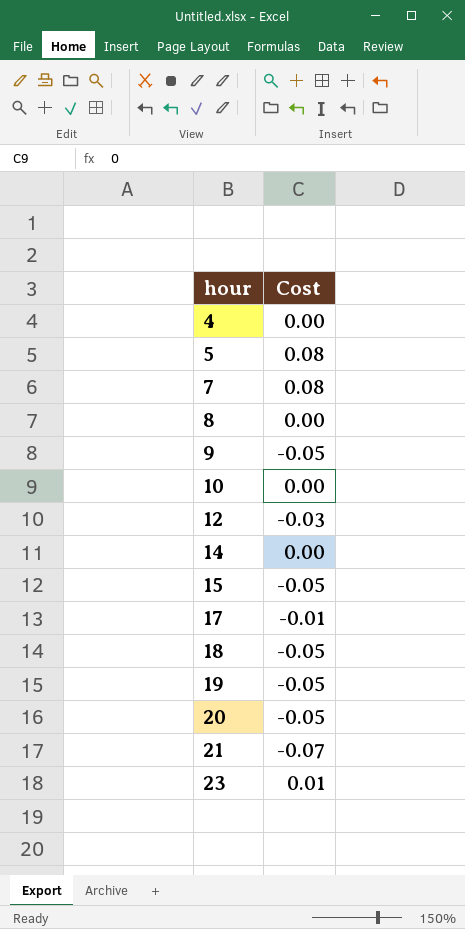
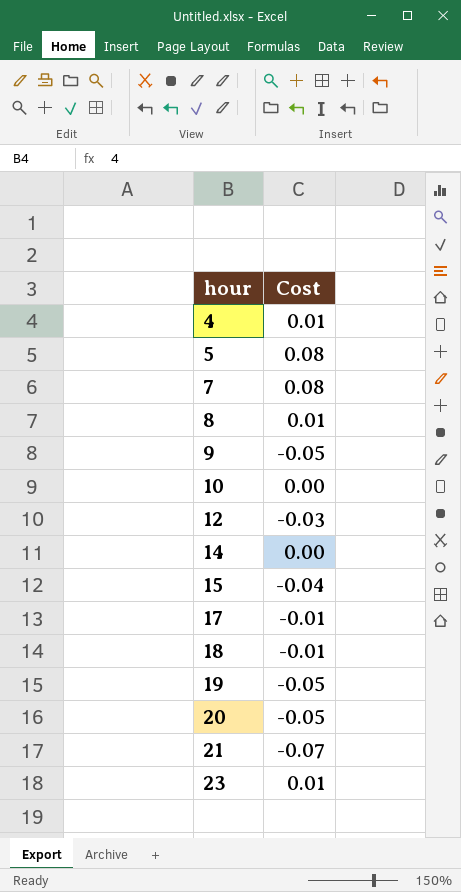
4 | Cost: 0.00 -> 0.01
8 | Cost: 0.00 -> 0.01
15 | Cost: -0.05 -> -0.04
18 | Cost: -0.05 -> -0.01

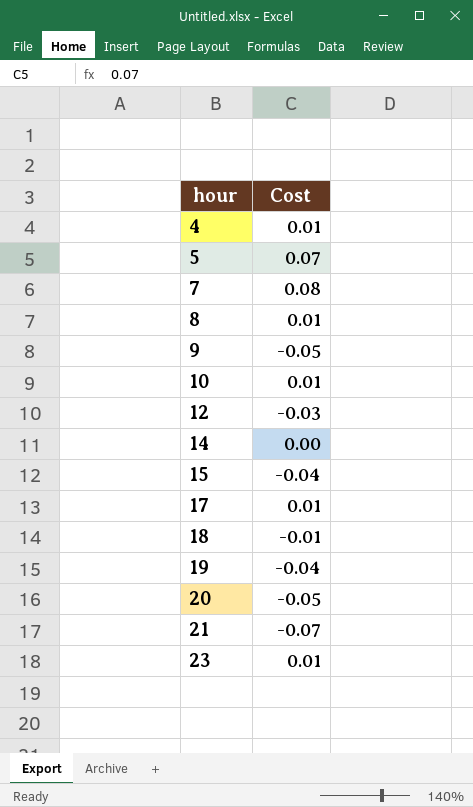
5 | Cost: 0.08 -> 0.07
10 | Cost: 0.00 -> 0.01
17 | Cost: -0.01 -> 0.01
19 | Cost: -0.05 -> -0.04

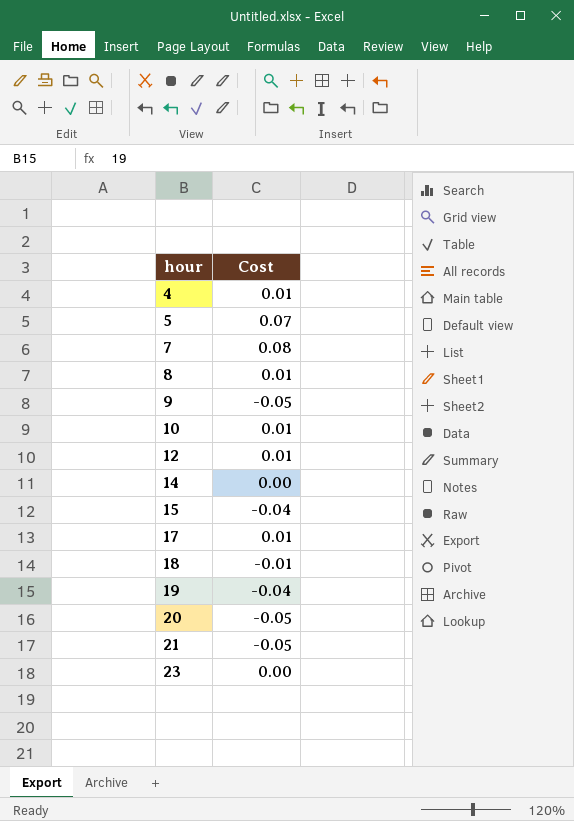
12 | Cost: -0.03 -> 0.01
21 | Cost: -0.07 -> -0.05
23 | Cost: 0.01 -> 0.00

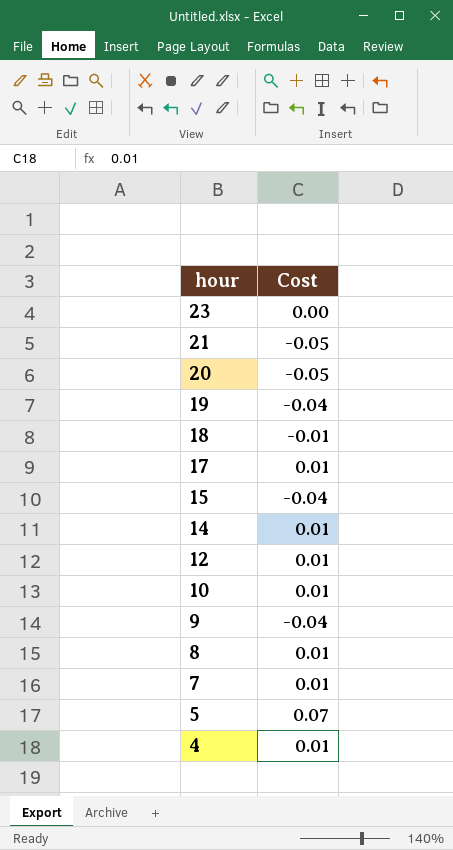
row order: hour ascending -> hour descending
14 | Cost: 0.00 -> 0.01
9 | Cost: -0.05 -> -0.04
7 | Cost: 0.08 -> 0.01

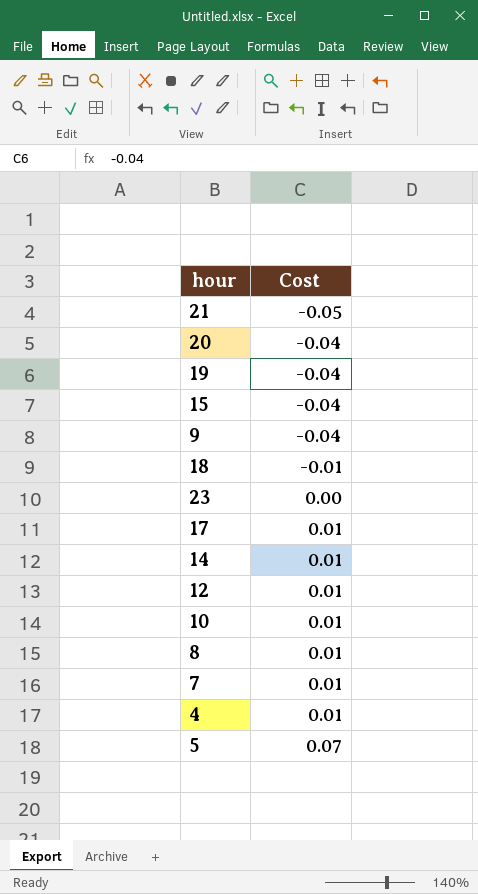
row order: hour descending -> Cost ascending
20 | Cost: -0.05 -> -0.04

